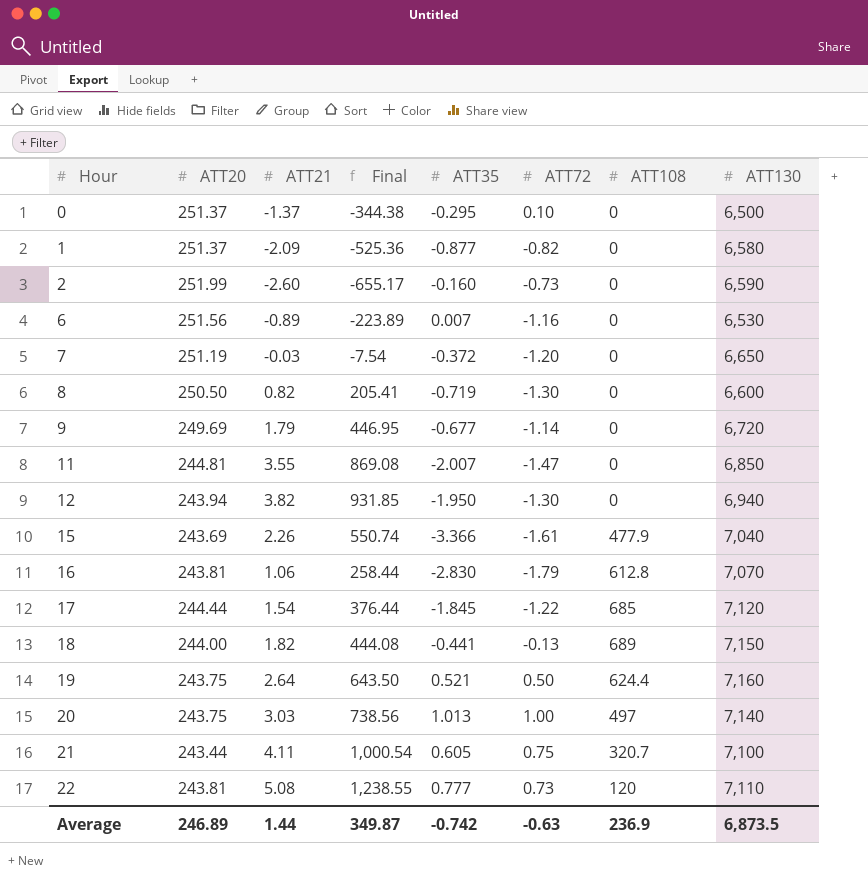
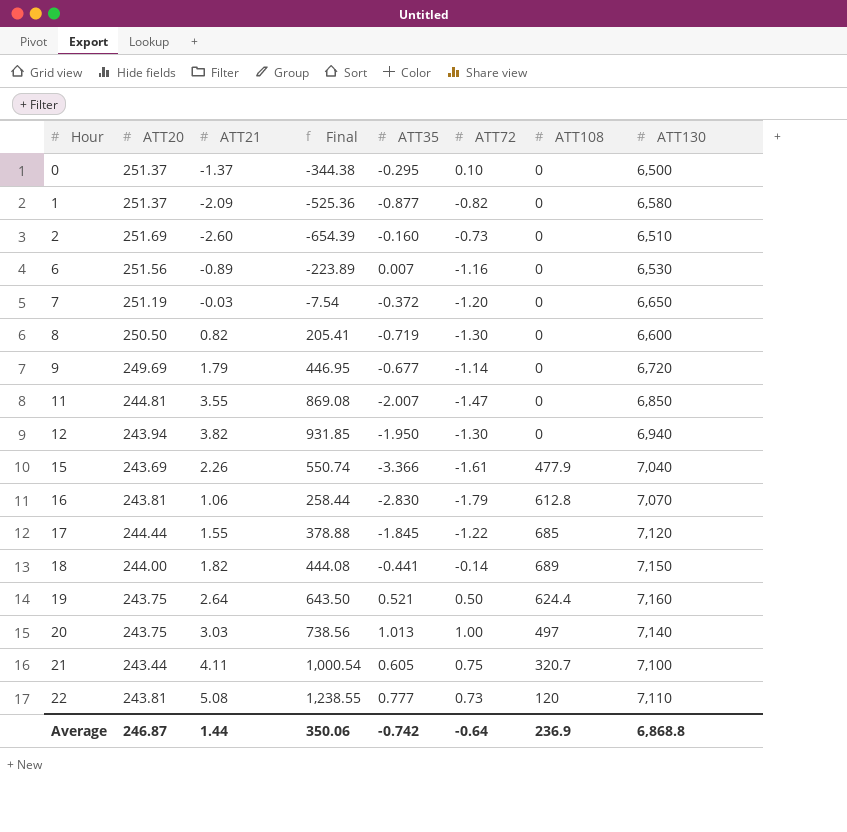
2 | ATT20: 251.99 -> 251.69
2 | Final: -655.17 -> -654.39
2 | ATT130: 6,590 -> 6,510
17 | ATT21: 1.54 -> 1.55
17 | Final: 376.44 -> 378.88
18 | ATT72: -0.13 -> -0.14
Average | ATT20: 246.89 -> 246.87
Average | Final: 349.87 -> 350.06
Average | ATT72: -0.63 -> -0.64
Average | ATT130: 6,873.5 -> 6,868.8

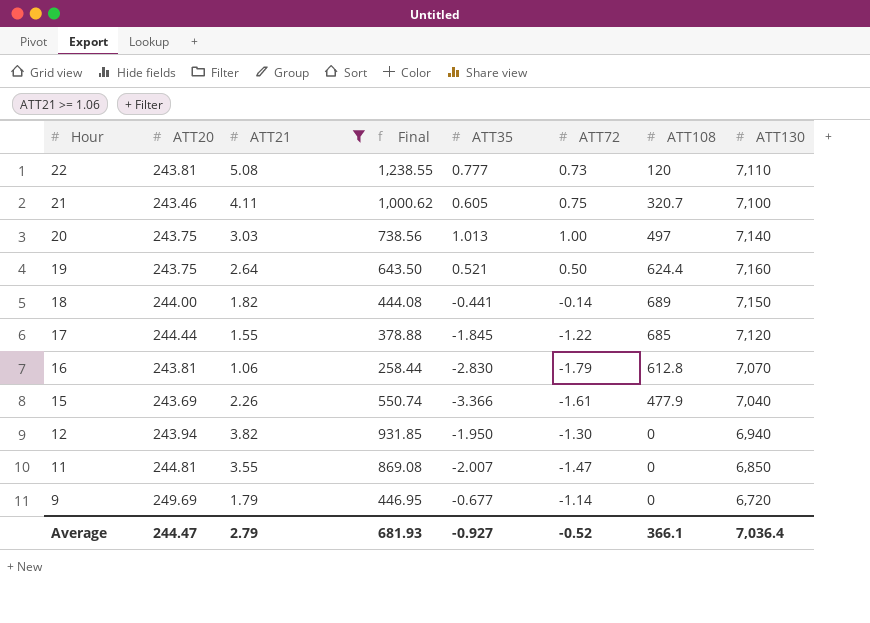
filter: none -> ATT21 >= 1.06
row order: Hour ascending -> Hour descending
21 | ATT20: 243.44 -> 243.46
21 | Final: 1,000.54 -> 1,000.62
Average | ATT20: 246.87 -> 244.47
Average | ATT21: 1.44 -> 2.79
Average | Final: 350.06 -> 681.93
Average | ATT35: -0.742 -> -0.927
Average | ATT72: -0.64 -> -0.52
Average | ATT108: 236.9 -> 366.1
Average | ATT130: 6,868.8 -> 7,036.4

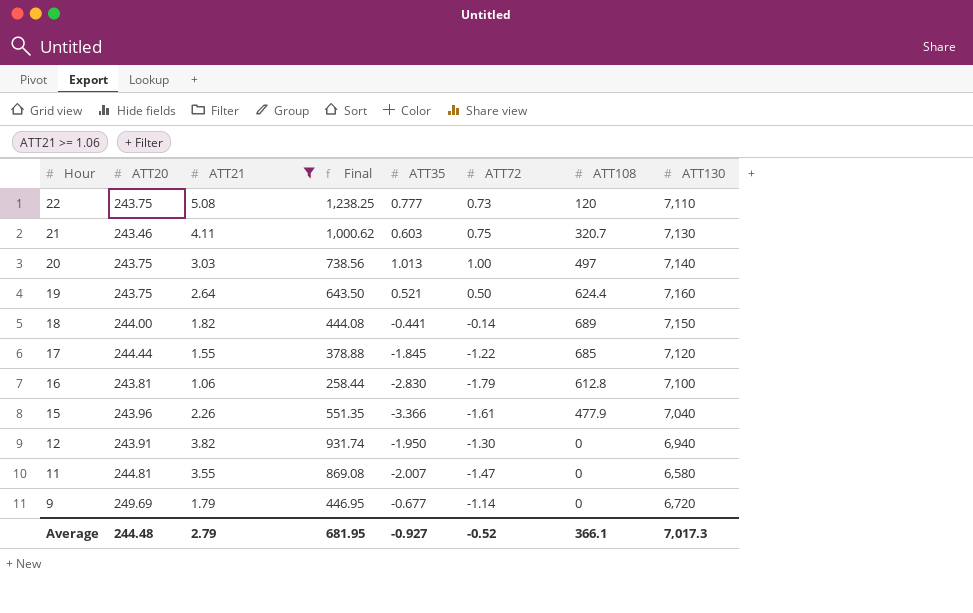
22 | ATT20: 243.81 -> 243.75
22 | Final: 1,238.55 -> 1,238.25
21 | ATT35: 0.605 -> 0.603
21 | ATT130: 7,100 -> 7,130
16 | ATT130: 7,070 -> 7,100
15 | ATT20: 243.69 -> 243.96
15 | Final: 550.74 -> 551.35
12 | ATT20: 243.94 -> 243.91
12 | Final: 931.85 -> 931.74
11 | ATT130: 6,850 -> 6,580
Average | ATT20: 244.47 -> 244.48
Average | Final: 681.93 -> 681.95
Average | ATT130: 7,036.4 -> 7,017.3

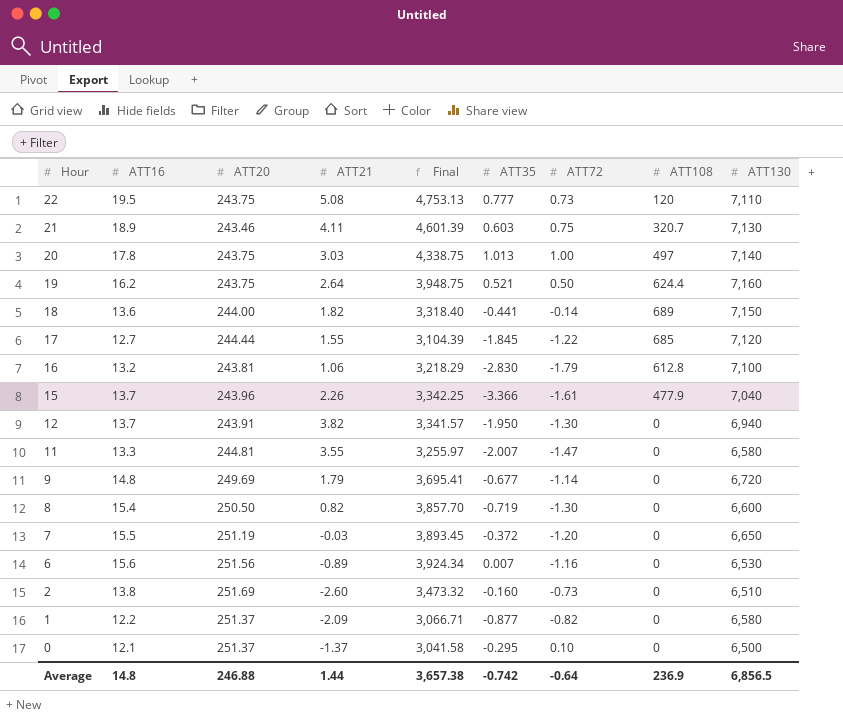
filter: ATT21 >= 1.06 -> none
column ATT16 | position: none -> 2
column Final | formula: [ATT20] * [ATT21] -> [ATT16] * [ATT20]
Average | ATT20: 244.48 -> 246.88
Average | ATT21: 2.79 -> 1.44
Average | Final: 681.95 -> 3,657.38
Average | ATT35: -0.927 -> -0.742
Average | ATT72: -0.52 -> -0.64
Average | ATT108: 366.1 -> 236.9
Average | ATT130: 7,017.3 -> 6,856.5

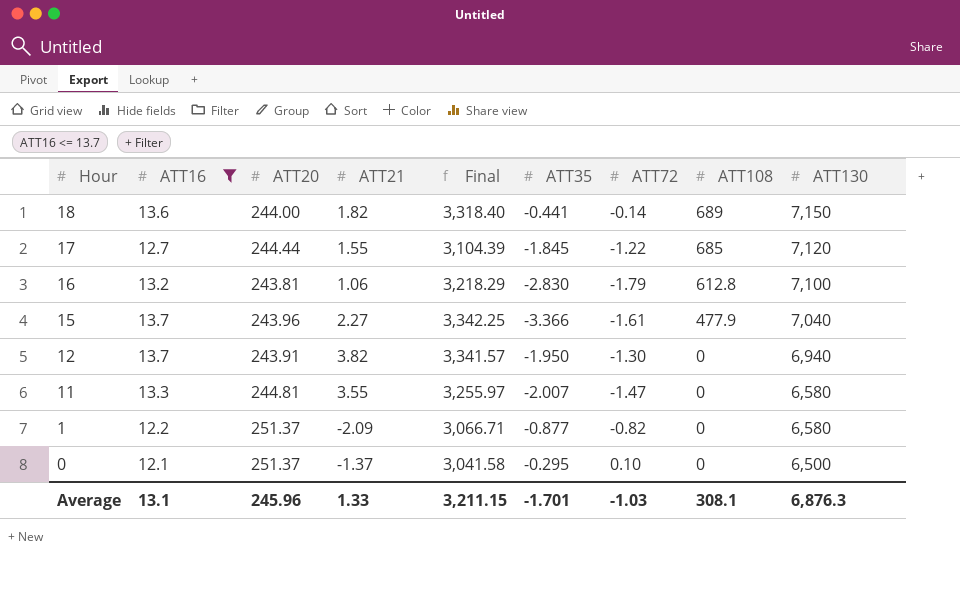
filter: none -> ATT16 <= 13.7
15 | ATT21: 2.26 -> 2.27
Average | ATT16: 14.8 -> 13.1
Average | ATT20: 246.88 -> 245.96
Average | ATT21: 1.44 -> 1.33
Average | Final: 3,657.38 -> 3,211.15
Average | ATT35: -0.742 -> -1.701
Average | ATT72: -0.64 -> -1.03
Average | ATT108: 236.9 -> 308.1
Average | ATT130: 6,856.5 -> 6,876.3

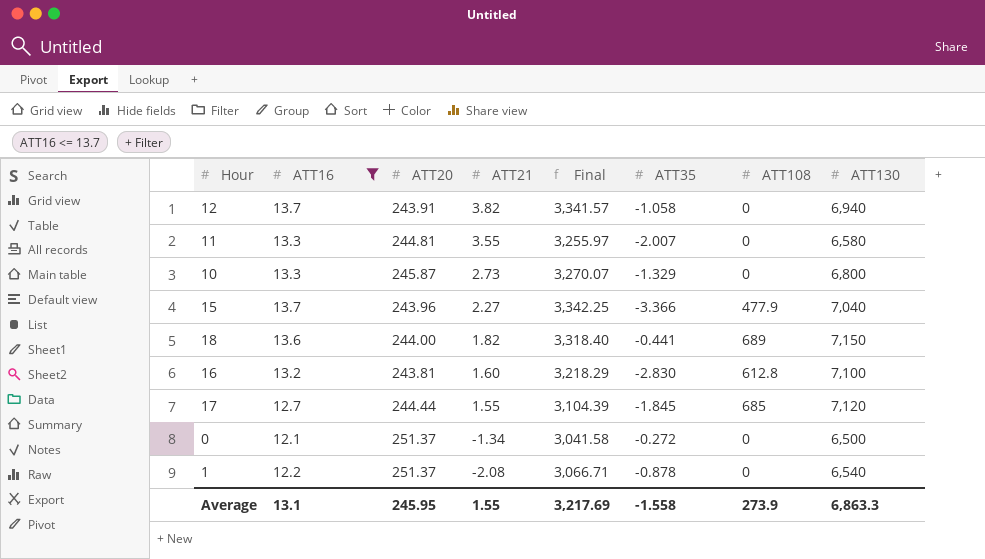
row order: Hour descending -> ATT21 descending
column ATT72 | position: 7 -> none
12 | ATT35: -1.950 -> -1.058
row 10: none -> 13.3 | 245.87 | 2.73 | 3,270.07 | -1.329 | 0 | 6,800
16 | ATT21: 1.06 -> 1.60
0 | ATT21: -1.37 -> -1.34
0 | ATT35: -0.295 -> -0.272
1 | ATT21: -2.09 -> -2.08
1 | ATT35: -0.877 -> -0.878
1 | ATT130: 6,580 -> 6,540
Average | ATT20: 245.96 -> 245.95
Average | ATT21: 1.33 -> 1.55
Average | Final: 3,211.15 -> 3,217.69
Average | ATT35: -1.701 -> -1.558
Average | ATT108: 308.1 -> 273.9
Average | ATT130: 6,876.3 -> 6,863.3

